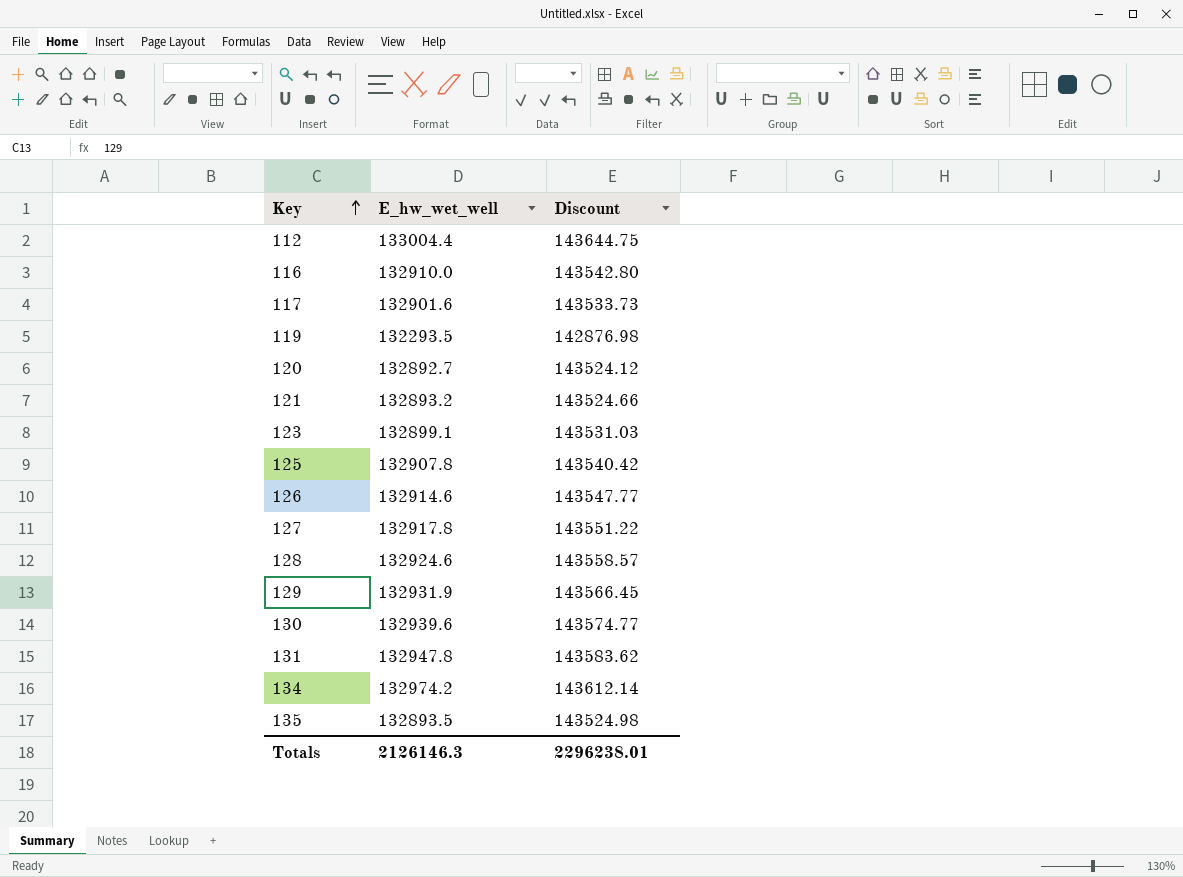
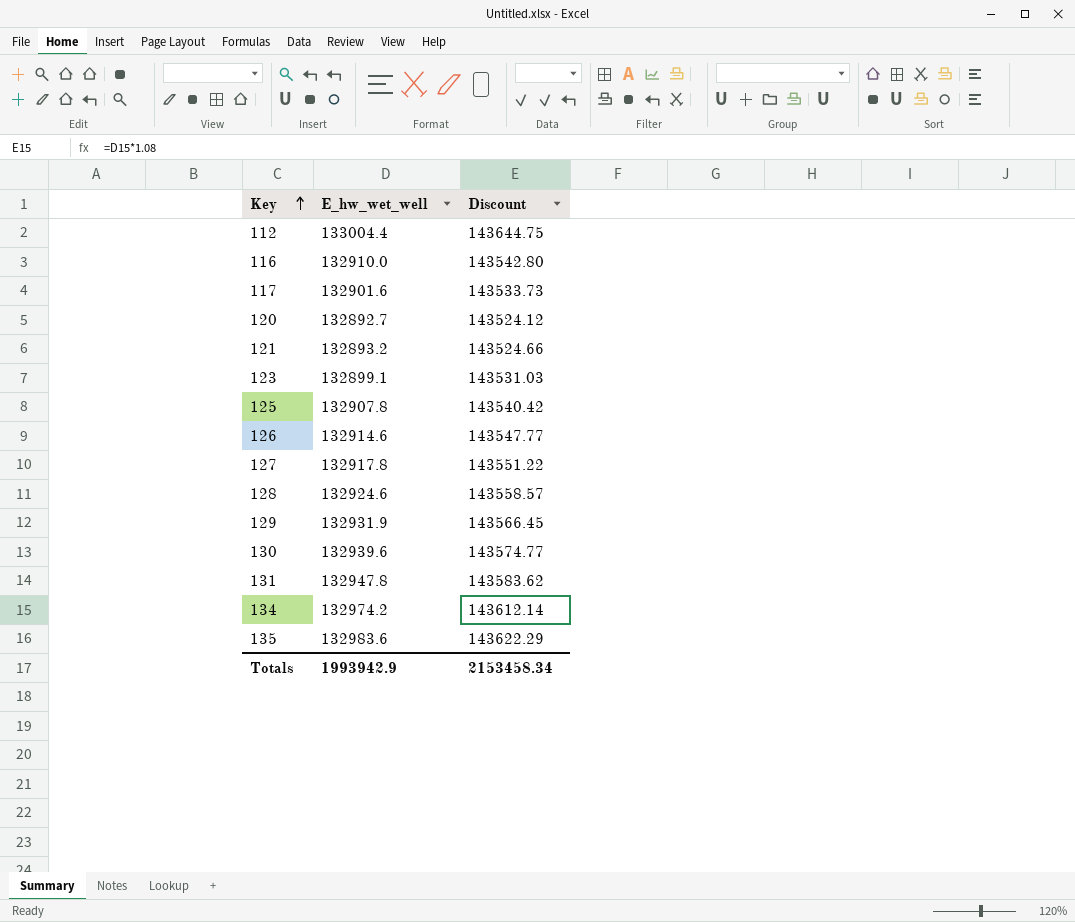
row 119: 132293.5 | 142876.98 -> none
135 | E_hw_wet_well: 132893.5 -> 132983.6
135 | Discount: 143524.98 -> 143622.29
Totals | E_hw_wet_well: 2126146.3 -> 1993942.9
Totals | Discount: 2296238.01 -> 2153458.34

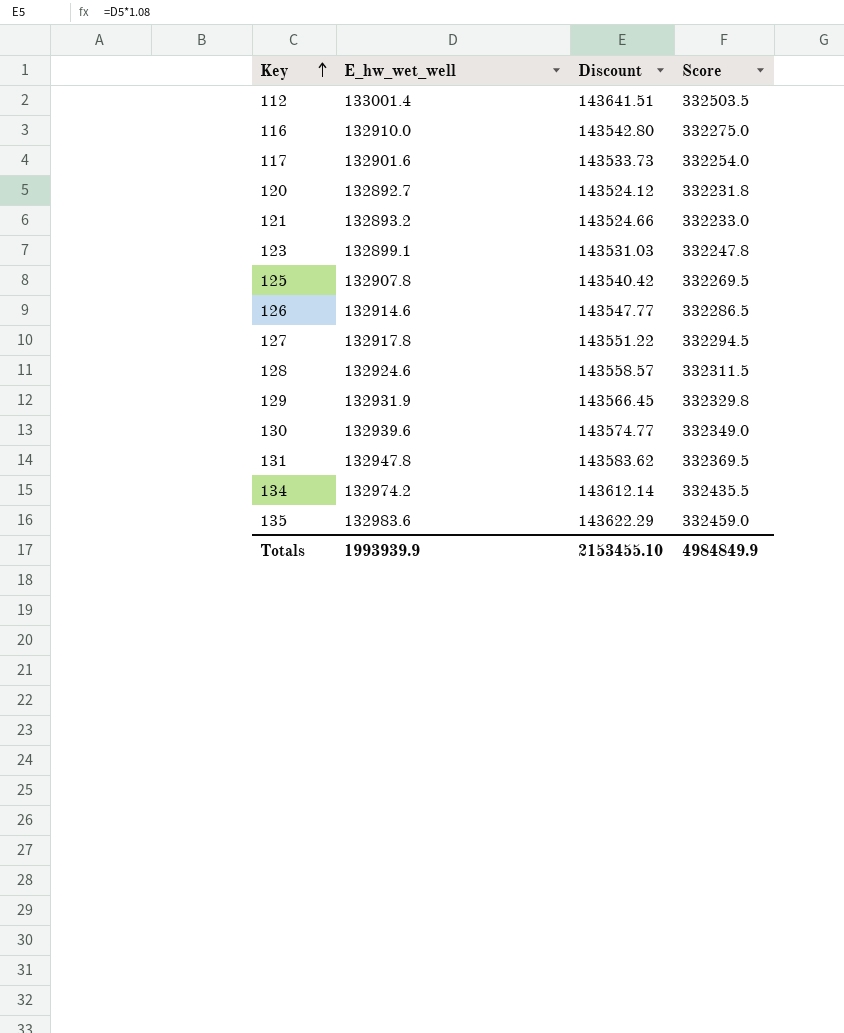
column Score | formula: none -> [E_hw_wet_well] * 2.5
112 | E_hw_wet_well: 133004.4 -> 133001.4
112 | Discount: 143644.75 -> 143641.51
Totals | E_hw_wet_well: 1993942.9 -> 1993939.9
Totals | Discount: 2153458.34 -> 2153455.10

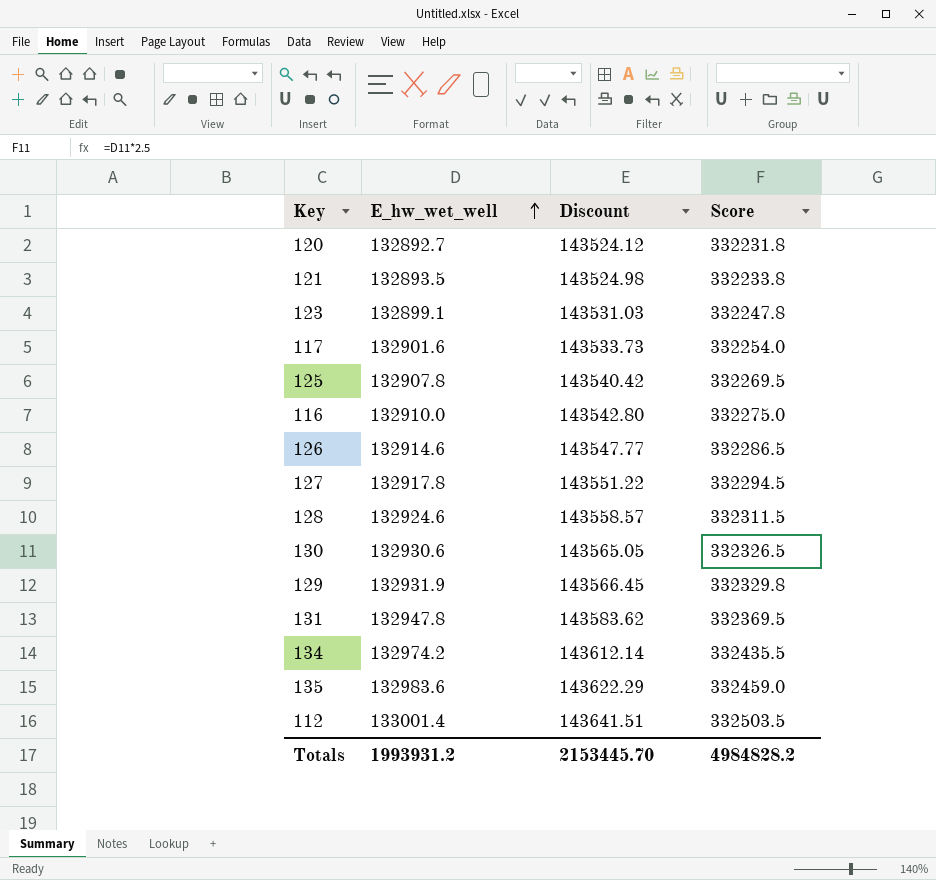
row order: Key ascending -> E_hw_wet_well ascending
121 | E_hw_wet_well: 132893.2 -> 132893.5
121 | Discount: 143524.66 -> 143524.98
121 | Score: 332233.0 -> 332233.8
130 | E_hw_wet_well: 132939.6 -> 132930.6
130 | Discount: 143574.77 -> 143565.05
130 | Score: 332349.0 -> 332326.5
Totals | E_hw_wet_well: 1993939.9 -> 1993931.2
Totals | Discount: 2153455.10 -> 2153445.70
Totals | Score: 4984849.9 -> 4984828.2

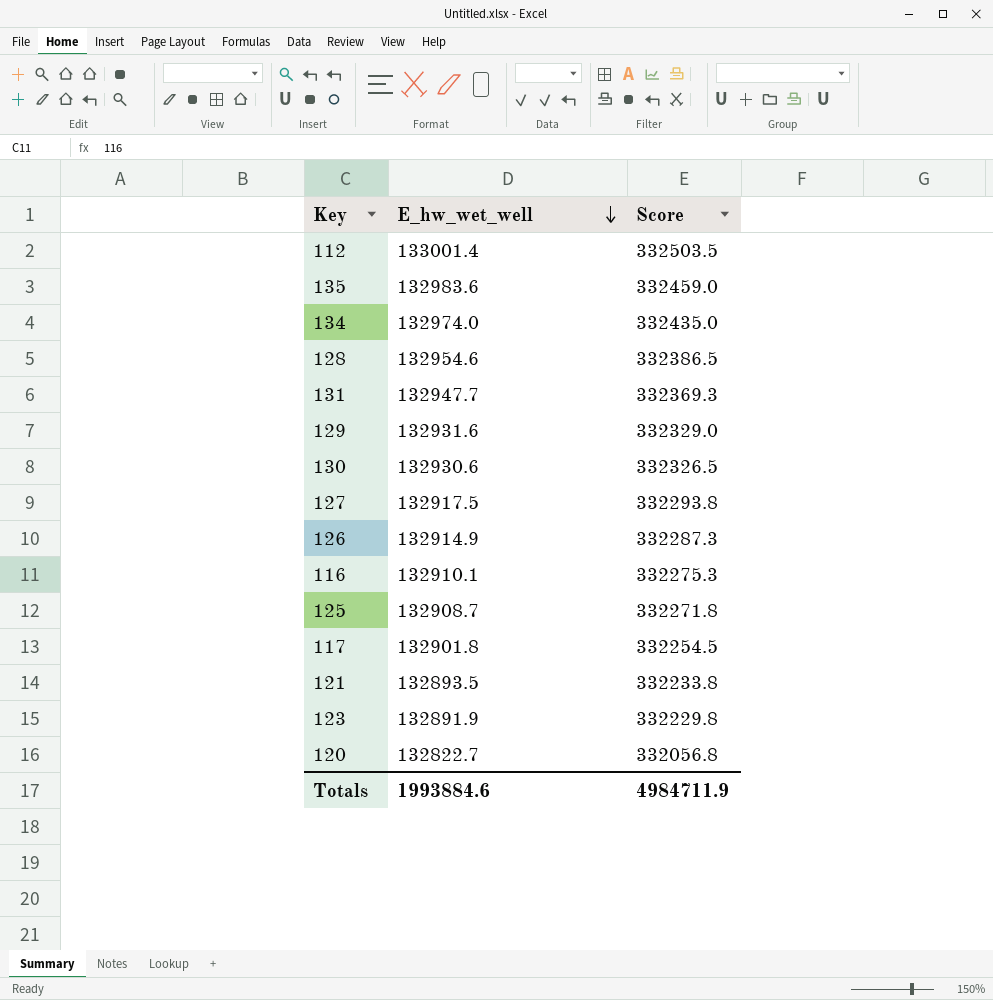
row order: E_hw_wet_well ascending -> E_hw_wet_well descending
column Discount | formula: [E_hw_wet_well] * 1.08 -> none
134 | E_hw_wet_well: 132974.2 -> 132974.0
134 | Score: 332435.5 -> 332435.0
128 | E_hw_wet_well: 132924.6 -> 132954.6
128 | Score: 332311.5 -> 332386.5
131 | E_hw_wet_well: 132947.8 -> 132947.7
131 | Score: 332369.5 -> 332369.3
129 | E_hw_wet_well: 132931.9 -> 132931.6
129 | Score: 332329.8 -> 332329.0
127 | E_hw_wet_well: 132917.8 -> 132917.5
127 | Score: 332294.5 -> 332293.8
126 | E_hw_wet_well: 132914.6 -> 132914.9
126 | Score: 332286.5 -> 332287.3
116 | E_hw_wet_well: 132910.0 -> 132910.1
116 | Score: 332275.0 -> 332275.3
125 | E_hw_wet_well: 132907.8 -> 132908.7
125 | Score: 332269.5 -> 332271.8
117 | E_hw_wet_well: 132901.6 -> 132901.8
117 | Score: 332254.0 -> 332254.5
123 | E_hw_wet_well: 132899.1 -> 132891.9
123 | Score: 332247.8 -> 332229.8
120 | E_hw_wet_well: 132892.7 -> 132822.7
120 | Score: 332231.8 -> 332056.8
Totals | E_hw_wet_well: 1993931.2 -> 1993884.6
Totals | Score: 4984828.2 -> 4984711.9

